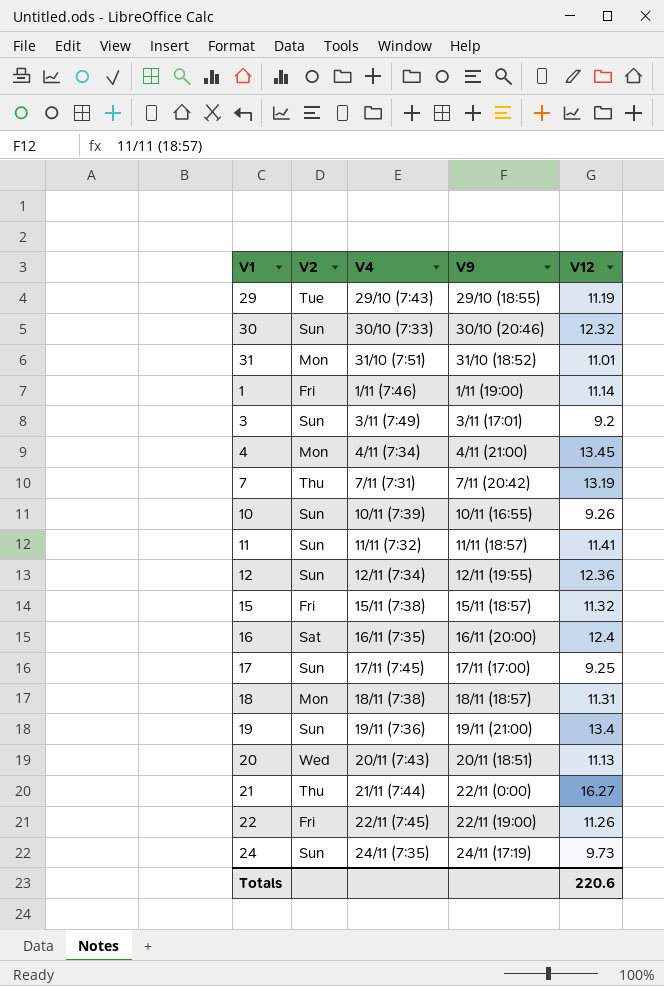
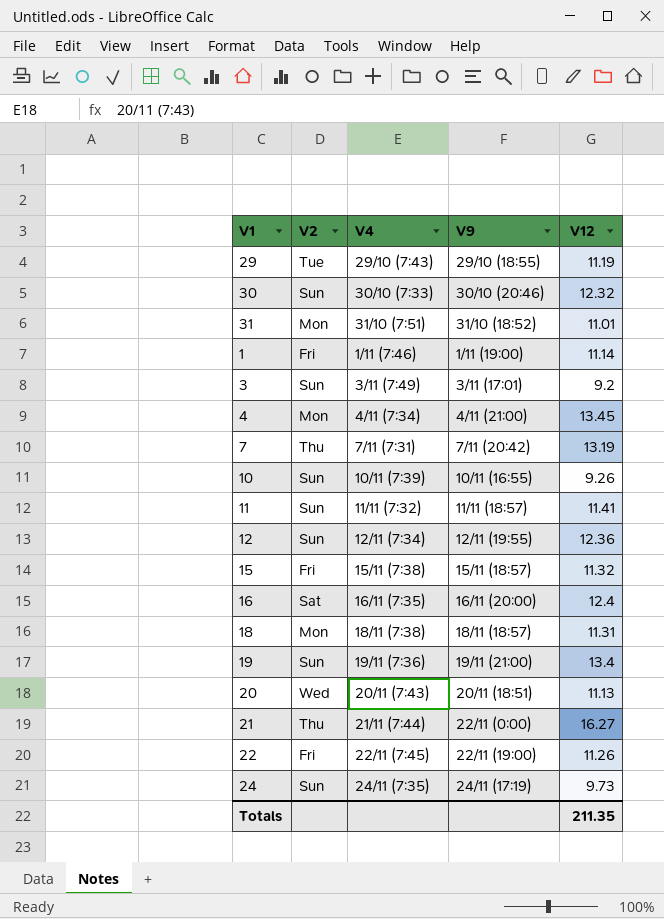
row 17: Sun | 17/11 (7:45) | 17/11 (17:00) | 9.25 -> none
Totals | V12: 220.6 -> 211.35

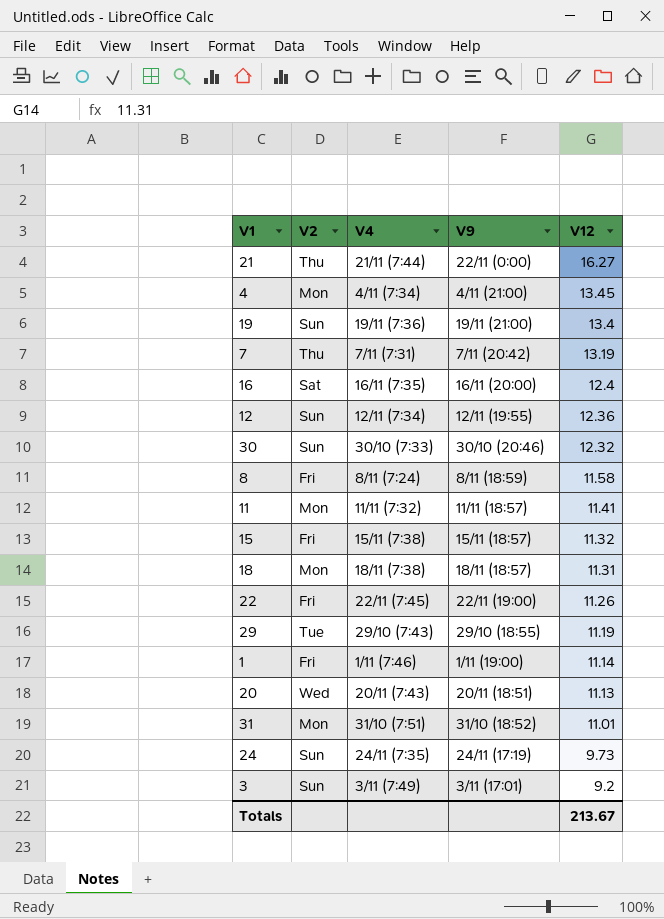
row order: none -> V12 descending
row 10: Sun | 10/11 (7:39) | 10/11 (16:55) | 9.26 -> none
row 8: none -> Fri | 8/11 (7:24) | 8/11 (18:59) | 11.58
11 | V2: Sun -> Mon
Totals | V12: 211.35 -> 213.67

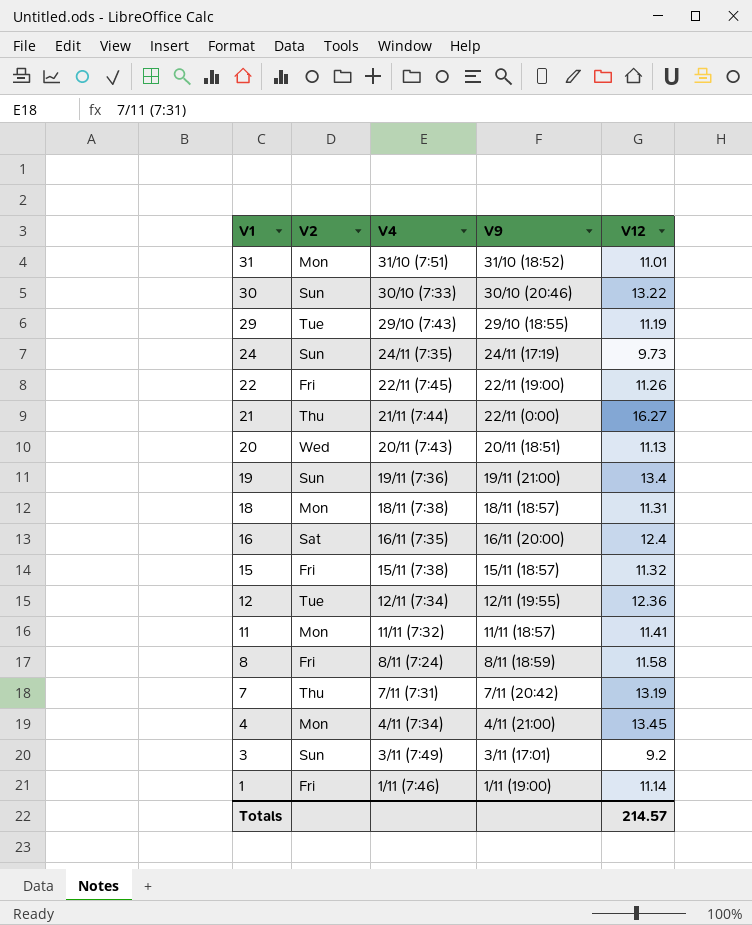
row order: V12 descending -> V1 descending
30 | V12: 12.32 -> 13.22
12 | V2: Sun -> Tue
Totals | V12: 213.67 -> 214.57

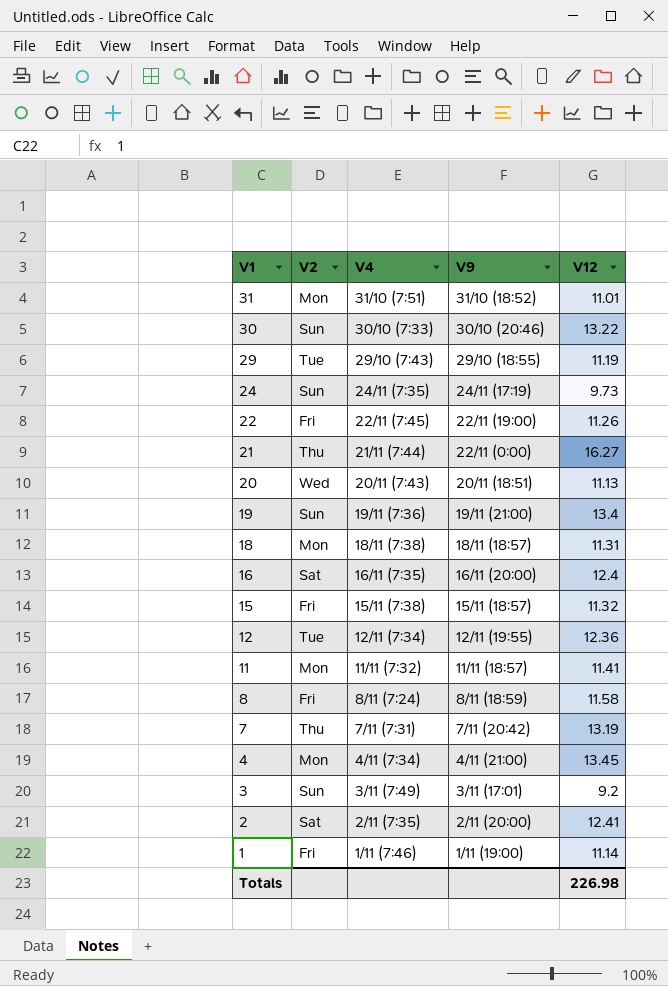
row 2: none -> Sat | 2/11 (7:35) | 2/11 (20:00) | 12.41
Totals | V12: 214.57 -> 226.98

